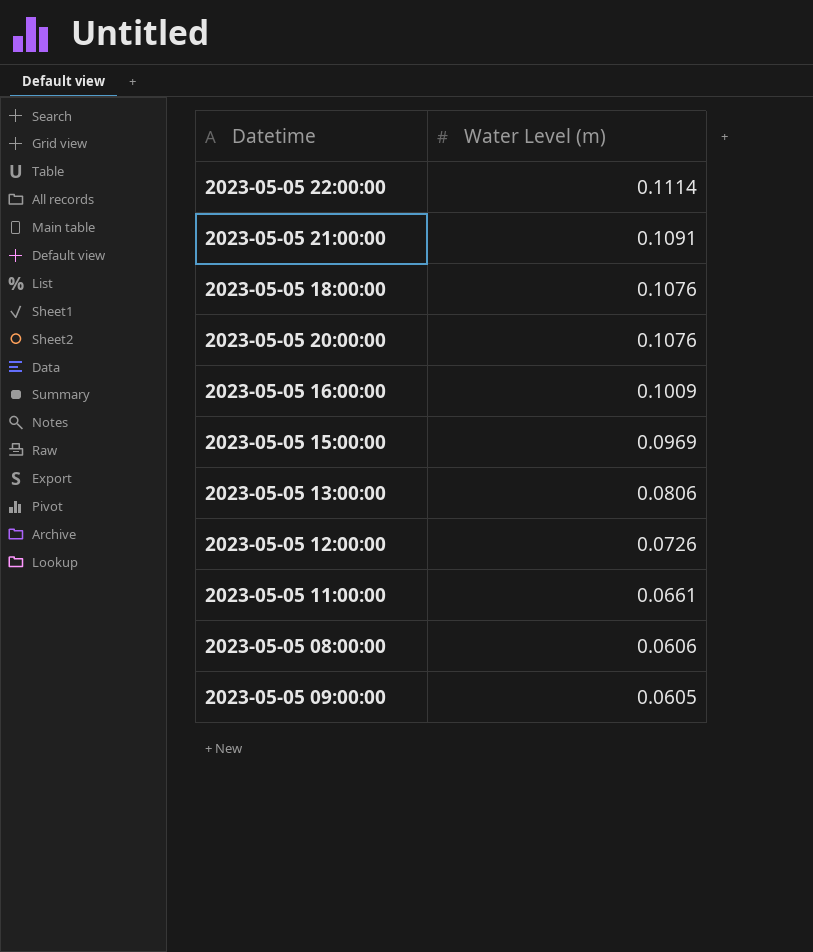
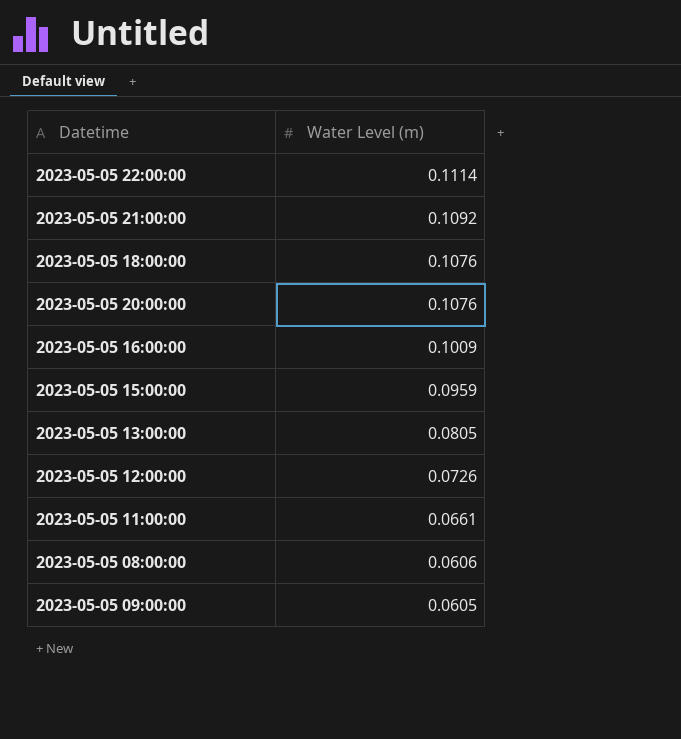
2023-05-05 21:00:00 | Water Level (m): 0.1091 -> 0.1092
2023-05-05 15:00:00 | Water Level (m): 0.0969 -> 0.0959
2023-05-05 13:00:00 | Water Level (m): 0.0806 -> 0.0805

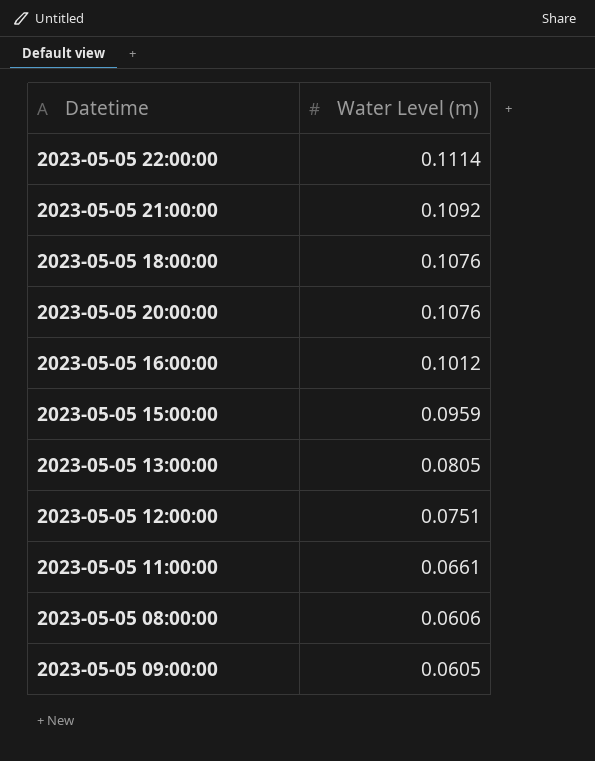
2023-05-05 16:00:00 | Water Level (m): 0.1009 -> 0.1012
2023-05-05 12:00:00 | Water Level (m): 0.0726 -> 0.0751

